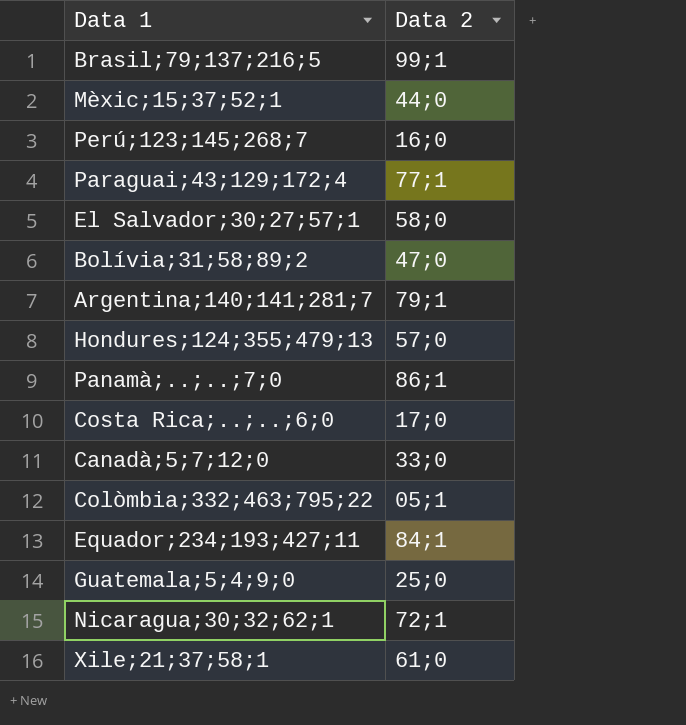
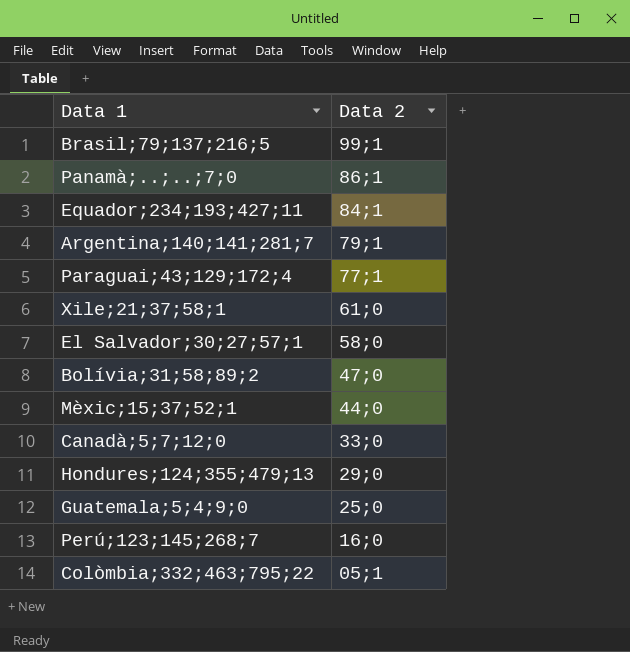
row order: none -> Data 2 descending
row Costa Rica;..;..;6;0: 17;0 -> none
row Nicaragua;30;32;62;1: 72;1 -> none
Hondures;124;355;479;13 | Data 2: 57;0 -> 29;0

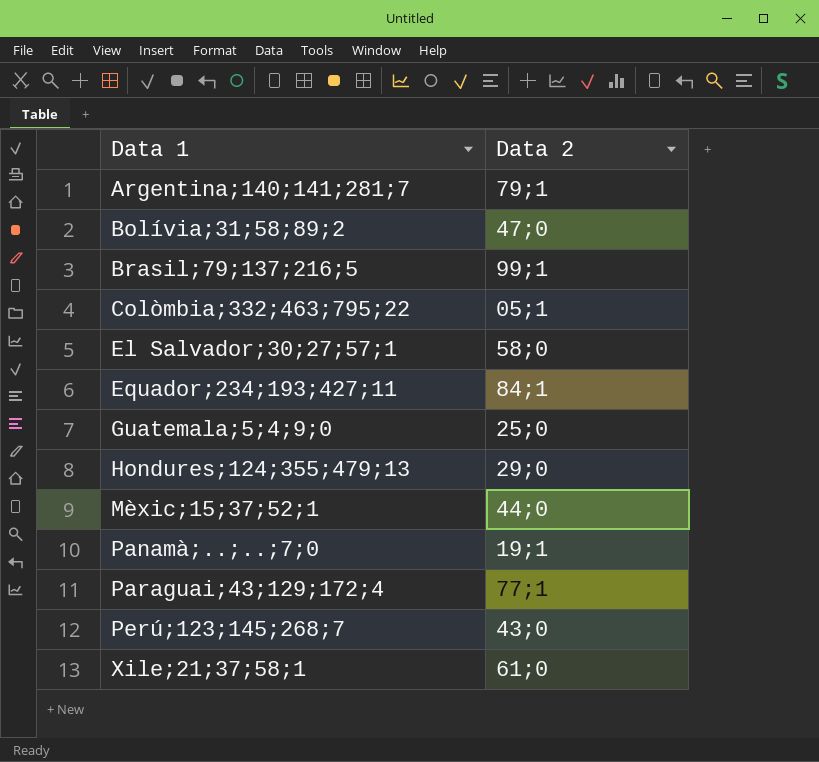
row order: Data 2 descending -> Data 1 ascending
row Canadà;5;7;12;0: 33;0 -> none
Panamà;..;..;7;0 | Data 2: 86;1 -> 19;1
Perú;123;145;268;7 | Data 2: 16;0 -> 43;0

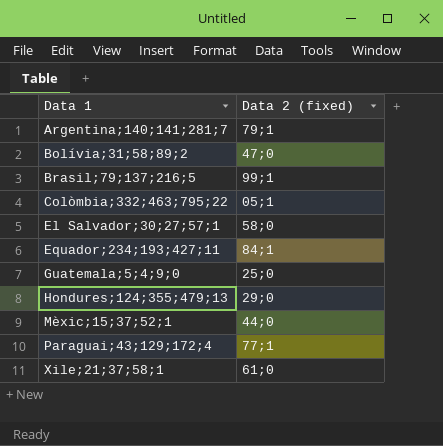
column name: Data 2 -> Data 2 (fixed)
row Panamà;..;..;7;0: 19;1 -> none
row Perú;123;145;268;7: 43;0 -> none

